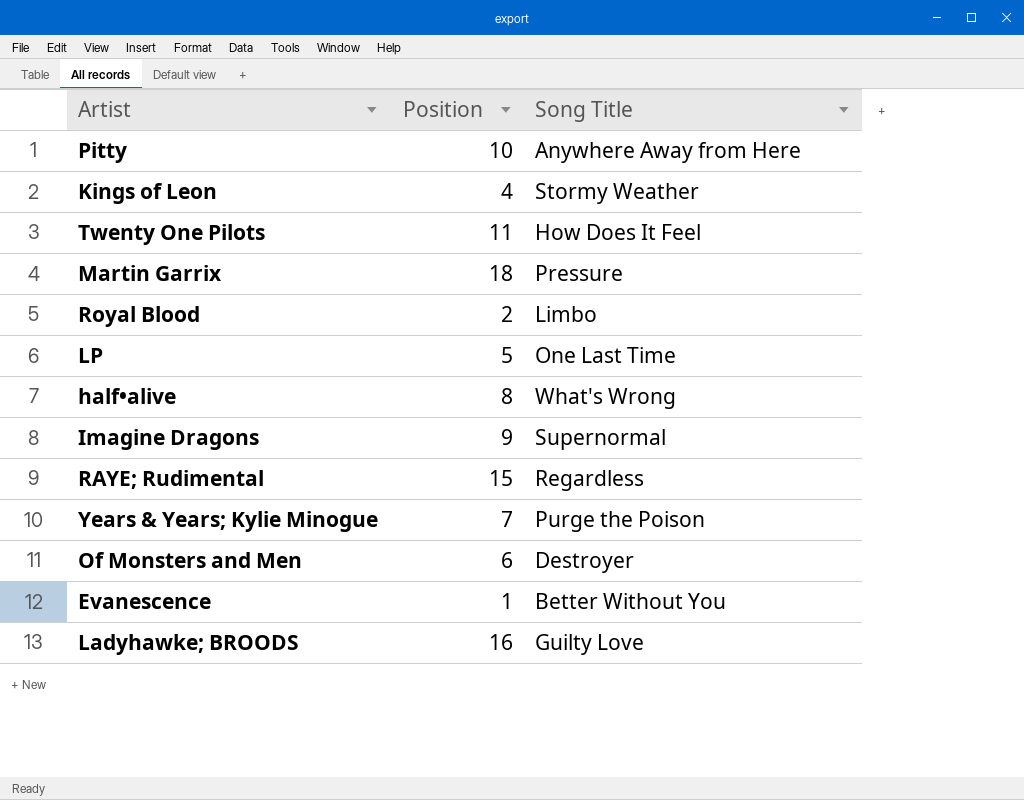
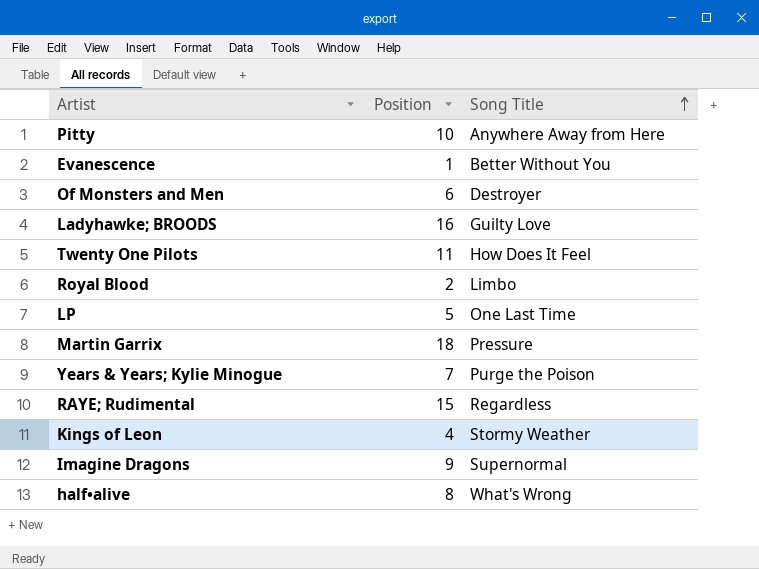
row order: none -> Song Title ascending

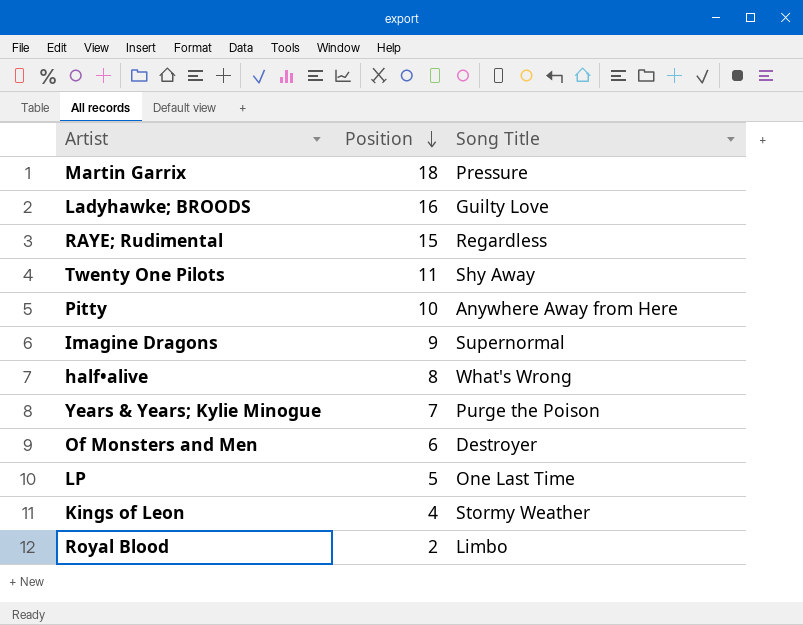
row order: Song Title ascending -> Position descending
row Evanescence: 1 | Better Without You -> none
Twenty One Pilots | Song Title: How Does It Feel -> Shy Away

